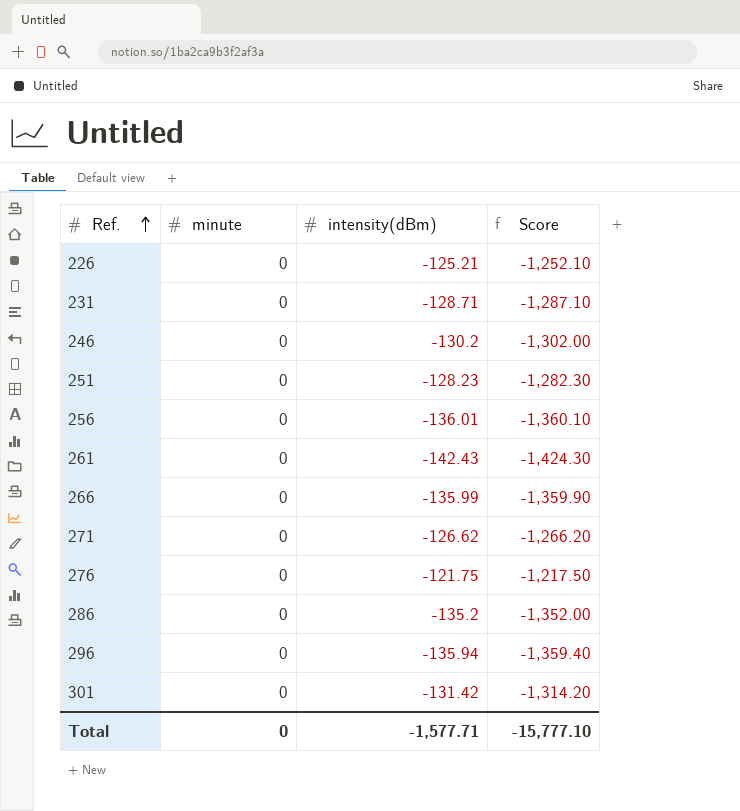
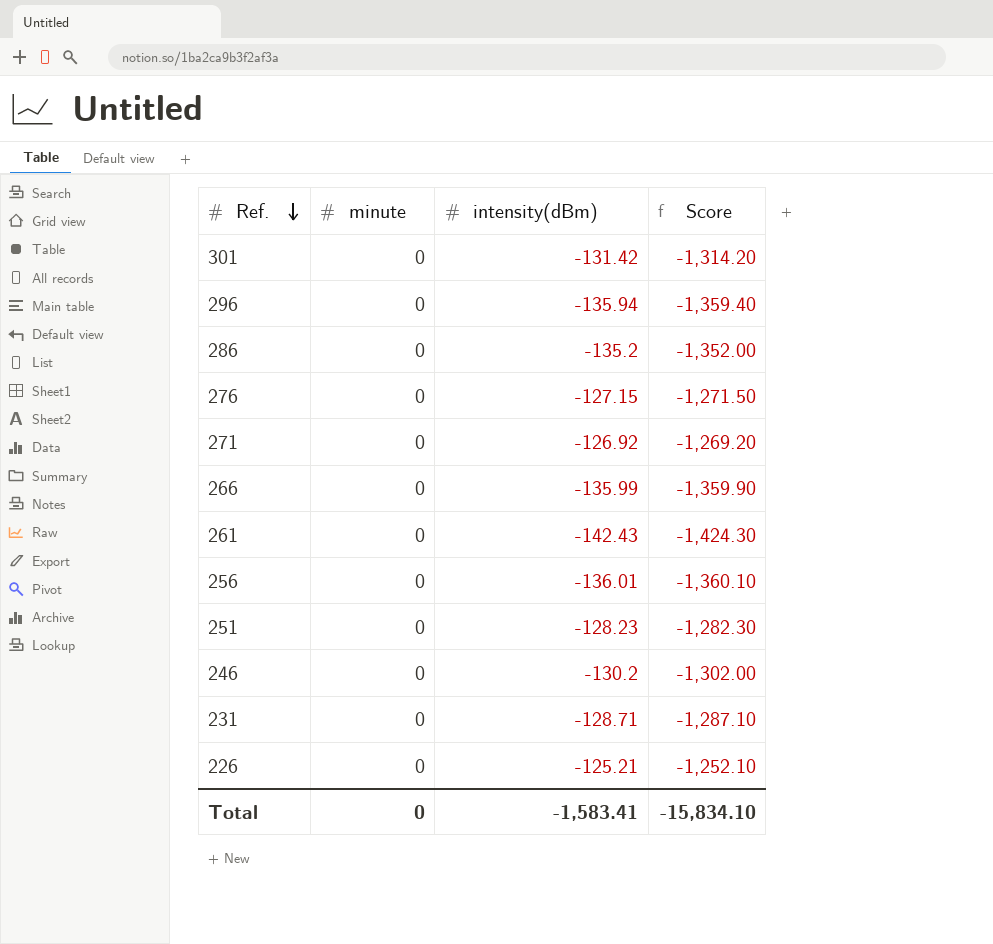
row order: Ref. ascending -> Ref. descending
276 | intensity(dBm): -121.75 -> -127.15
276 | Score: -1,217.50 -> -1,271.50
271 | intensity(dBm): -126.62 -> -126.92
271 | Score: -1,266.20 -> -1,269.20
Total | intensity(dBm): -1,577.71 -> -1,583.41
Total | Score: -15,777.10 -> -15,834.10

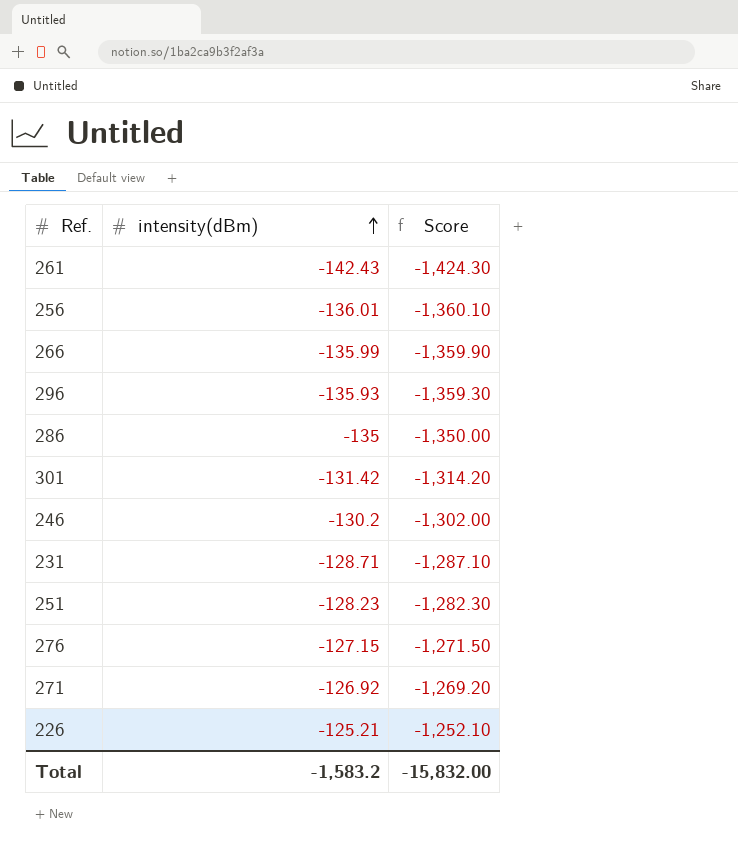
row order: Ref. descending -> intensity(dBm) ascending
column minute | position: 2 -> none
296 | intensity(dBm): -135.94 -> -135.93
296 | Score: -1,359.40 -> -1,359.30
286 | intensity(dBm): -135.2 -> -135
286 | Score: -1,352.00 -> -1,350.00
Total | intensity(dBm): -1,583.41 -> -1,583.2
Total | Score: -15,834.10 -> -15,832.00

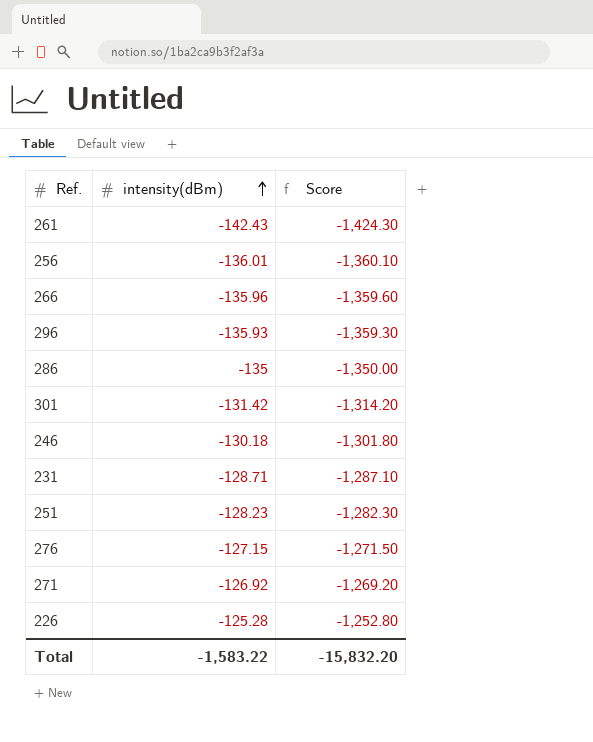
266 | intensity(dBm): -135.99 -> -135.96
266 | Score: -1,359.90 -> -1,359.60
246 | intensity(dBm): -130.2 -> -130.18
246 | Score: -1,302.00 -> -1,301.80
226 | intensity(dBm): -125.21 -> -125.28
226 | Score: -1,252.10 -> -1,252.80
Total | intensity(dBm): -1,583.2 -> -1,583.22
Total | Score: -15,832.00 -> -15,832.20

